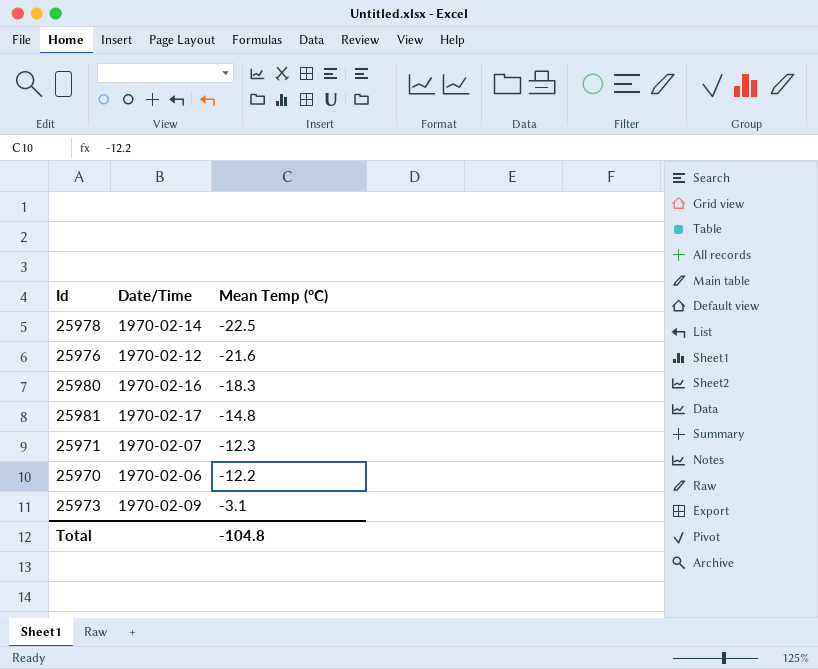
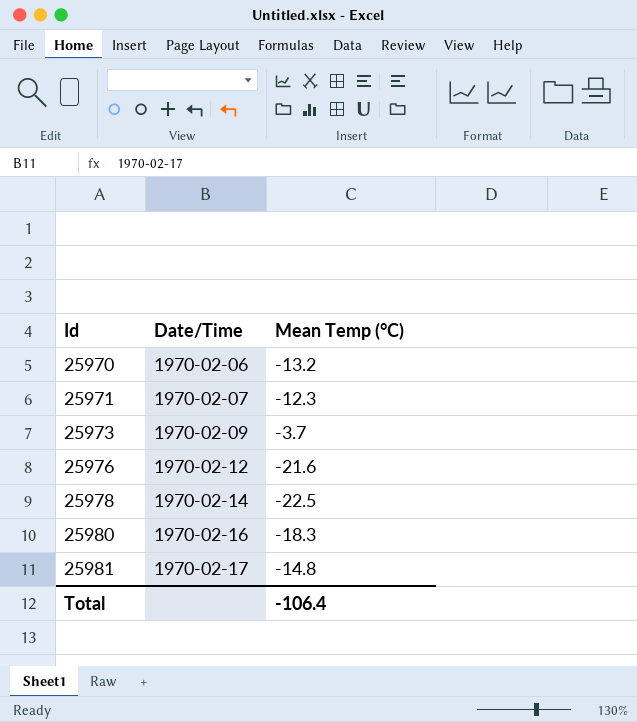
row order: Mean Temp (°C) ascending -> Id ascending
25970 | Mean Temp (°C): -12.2 -> -13.2
25973 | Mean Temp (°C): -3.1 -> -3.7
Total | Mean Temp (°C): -104.8 -> -106.4

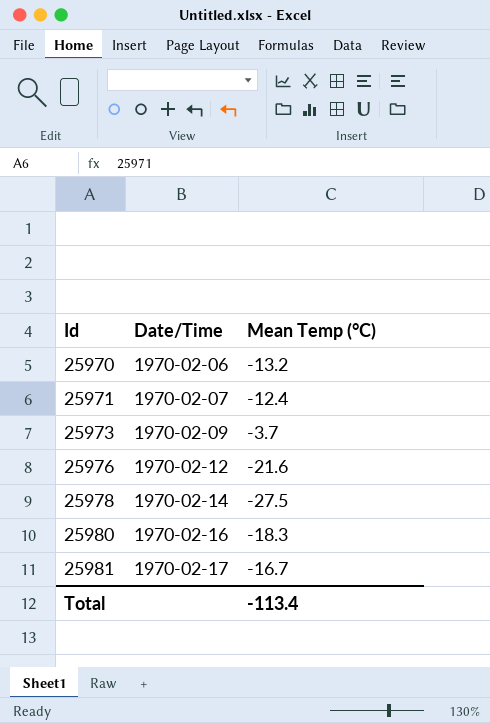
25971 | Mean Temp (°C): -12.3 -> -12.4
25978 | Mean Temp (°C): -22.5 -> -27.5
25981 | Mean Temp (°C): -14.8 -> -16.7
Total | Mean Temp (°C): -106.4 -> -113.4

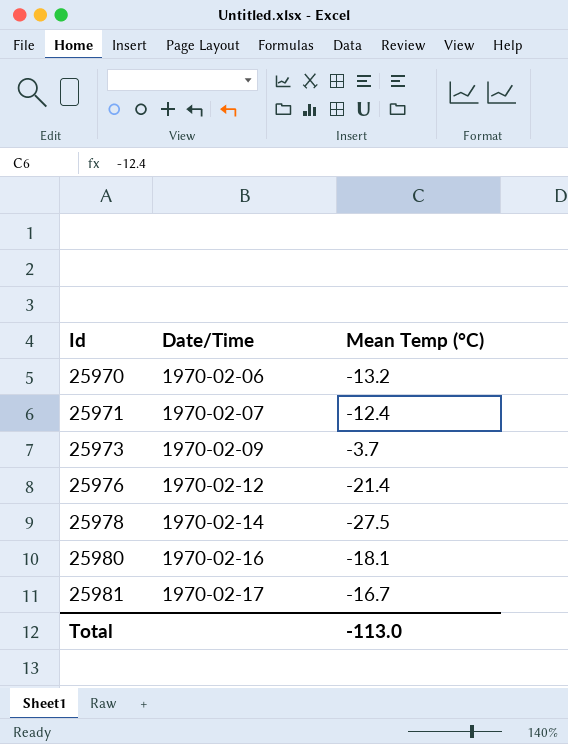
25976 | Mean Temp (°C): -21.6 -> -21.4
25980 | Mean Temp (°C): -18.3 -> -18.1
Total | Mean Temp (°C): -113.4 -> -113.0

